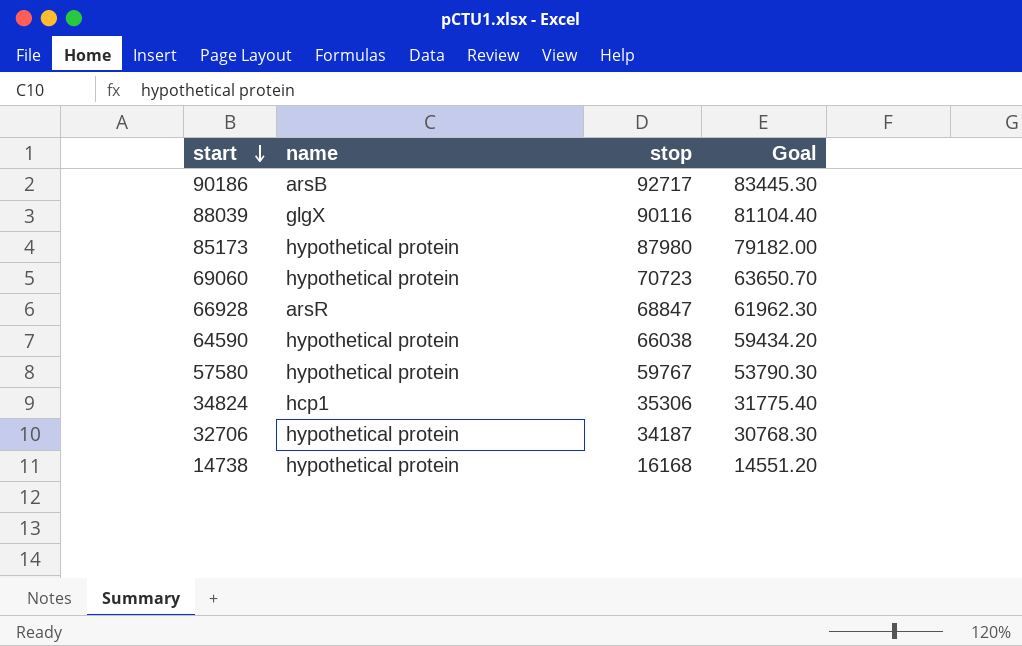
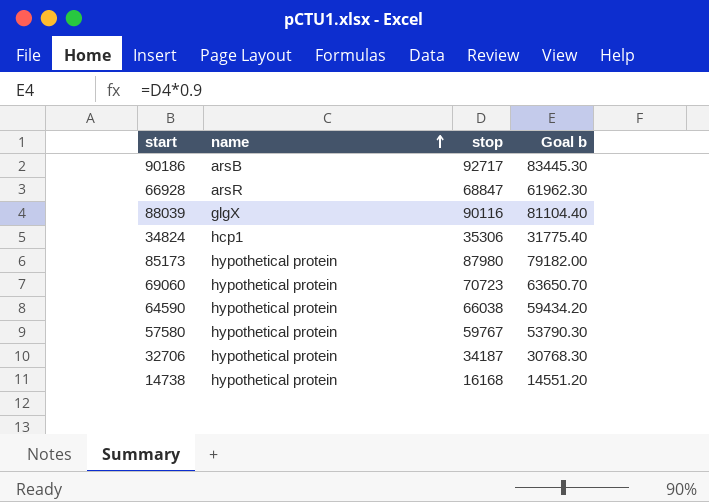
row order: start descending -> name ascending
column name: Goal -> Goal b

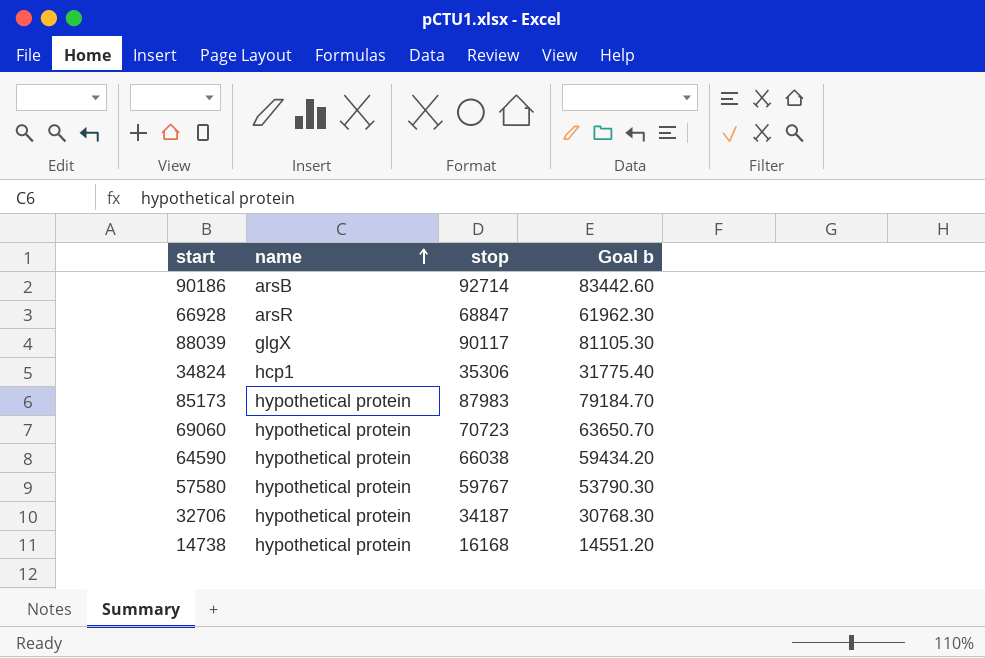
90186 | stop: 92717 -> 92714
90186 | Goal b: 83445.30 -> 83442.60
88039 | stop: 90116 -> 90117
88039 | Goal b: 81104.40 -> 81105.30
85173 | stop: 87980 -> 87983
85173 | Goal b: 79182.00 -> 79184.70

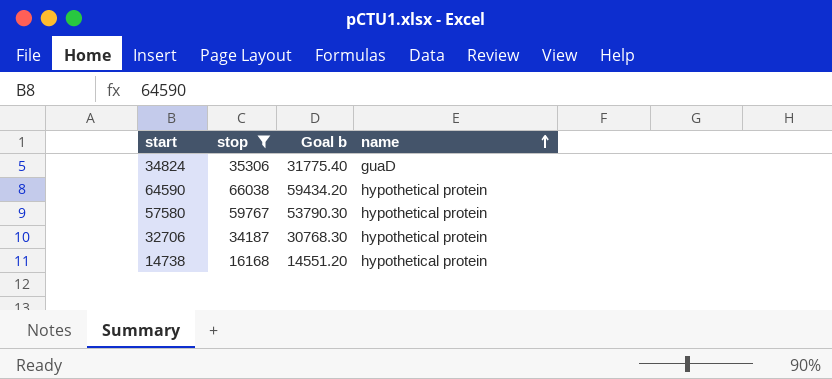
filter: none -> stop <= 66038
column name | position: 2 -> 4
34824 | name: hcp1 -> guaD

